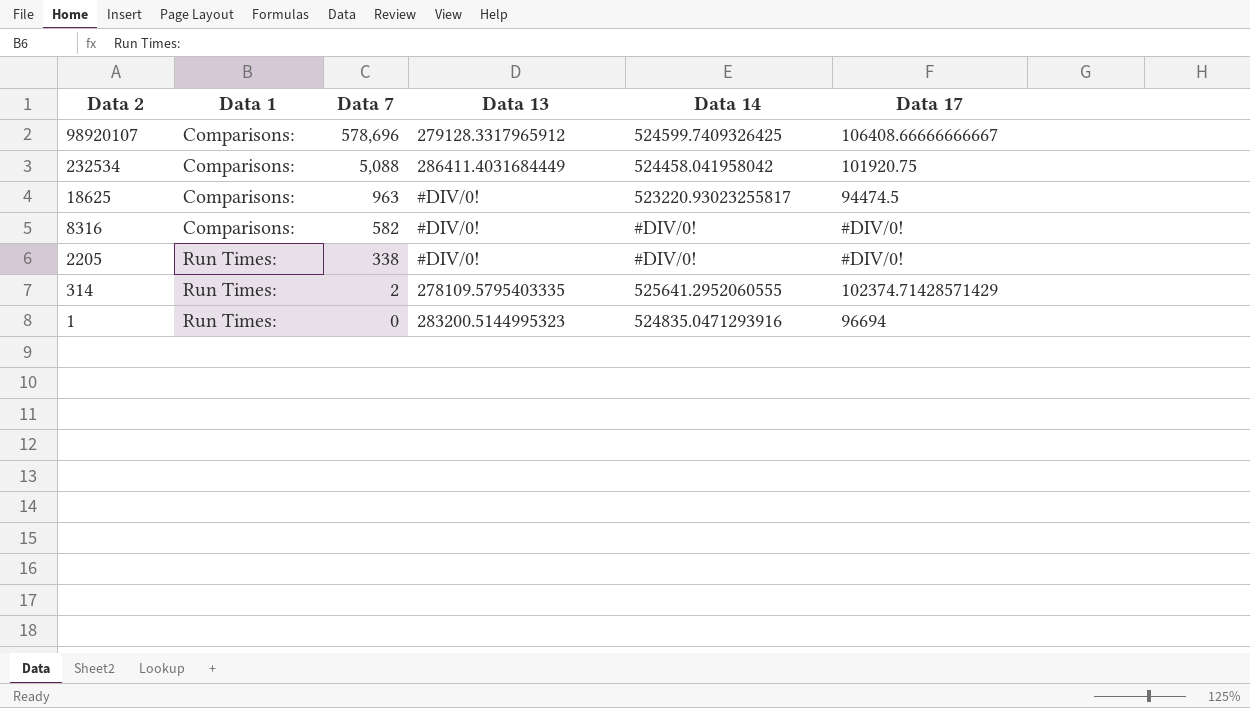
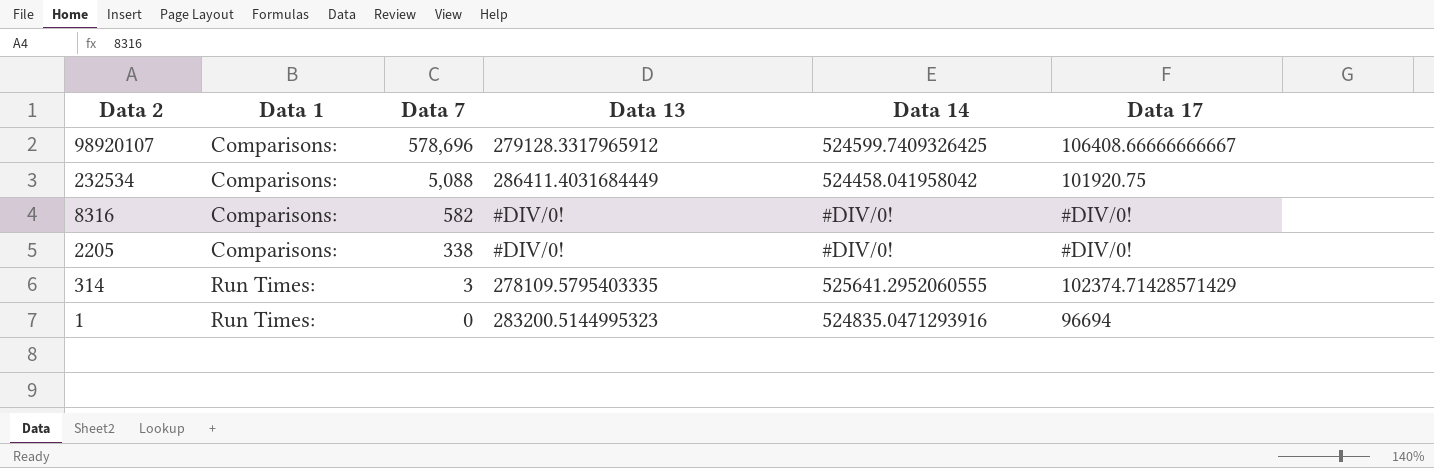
row 18625: Comparisons: | 963 | #DIV/0! | 523220.93023255817 | 94474.5 -> none
2205 | Data 1: Run Times: -> Comparisons:
314 | Data 7: 2 -> 3

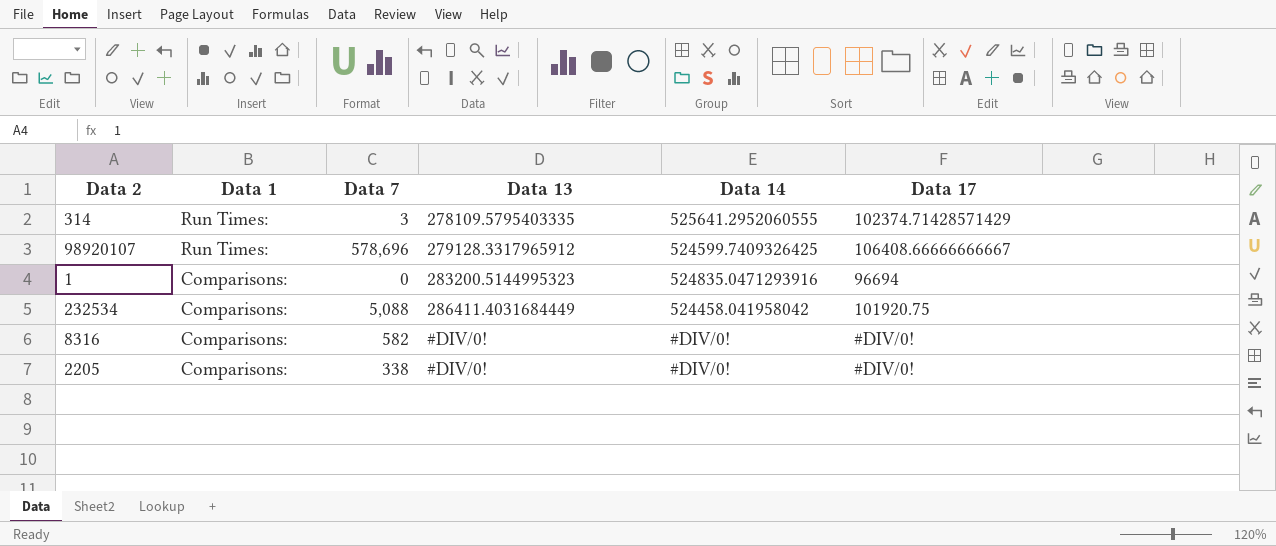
row order: Data 2 descending -> Data 1 descending
98920107 | Data 1: Comparisons: -> Run Times:
1 | Data 1: Run Times: -> Comparisons:

